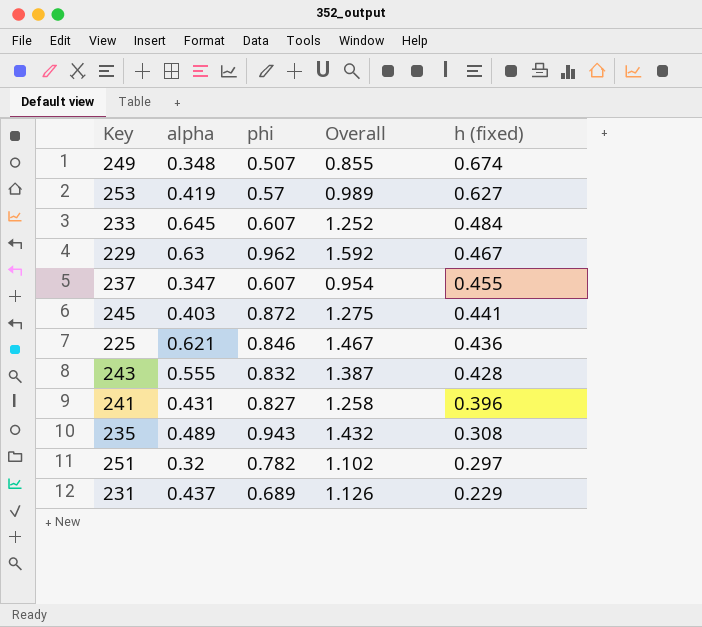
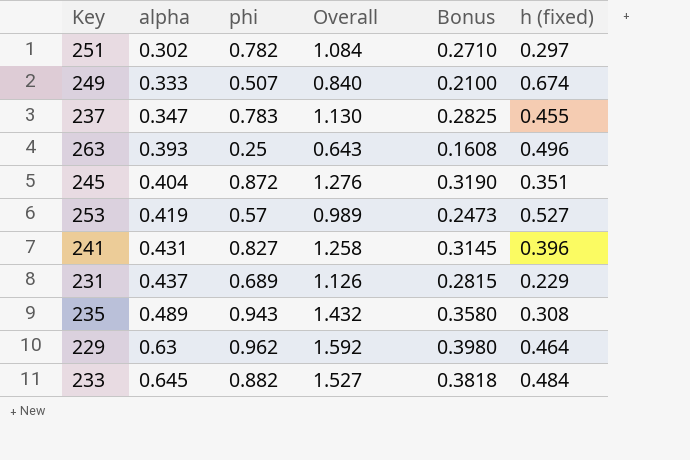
row order: h (fixed) descending -> alpha ascending
column Bonus | formula: none -> [Overall] * 0.25
row 225: 0.621 | 0.846 | 1.467 | 0.436 -> none
row 243: 0.555 | 0.832 | 1.387 | 0.428 -> none
251 | alpha: 0.32 -> 0.302
251 | Overall: 1.102 -> 1.084
249 | alpha: 0.348 -> 0.333
249 | Overall: 0.855 -> 0.840
237 | phi: 0.607 -> 0.783
237 | Overall: 0.954 -> 1.130
row 263: none -> 0.393 | 0.25 | 0.643 | 0.1608 | 0.496
245 | alpha: 0.403 -> 0.404
245 | Overall: 1.275 -> 1.276
245 | h (fixed): 0.441 -> 0.351
253 | h (fixed): 0.627 -> 0.527
229 | h (fixed): 0.467 -> 0.464
233 | phi: 0.607 -> 0.882
233 | Overall: 1.252 -> 1.527

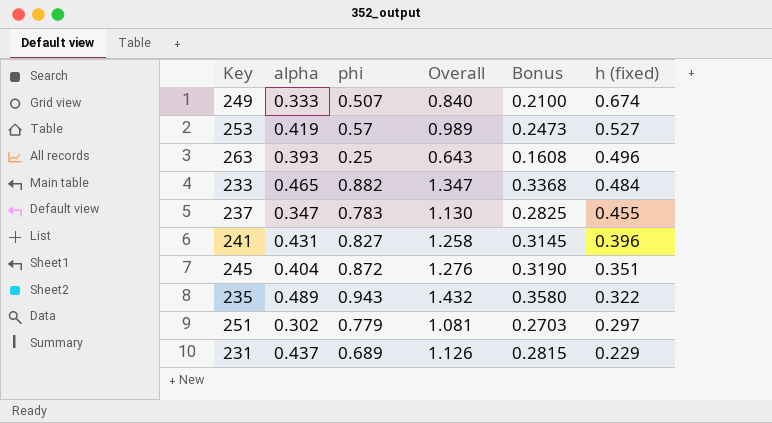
row order: alpha ascending -> h (fixed) descending
row 229: 0.63 | 0.962 | 1.592 | 0.3980 | 0.464 -> none
233 | alpha: 0.645 -> 0.465
233 | Overall: 1.527 -> 1.347
233 | Bonus: 0.3818 -> 0.3368
235 | h (fixed): 0.308 -> 0.322
251 | phi: 0.782 -> 0.779
251 | Overall: 1.084 -> 1.081
251 | Bonus: 0.2710 -> 0.2703

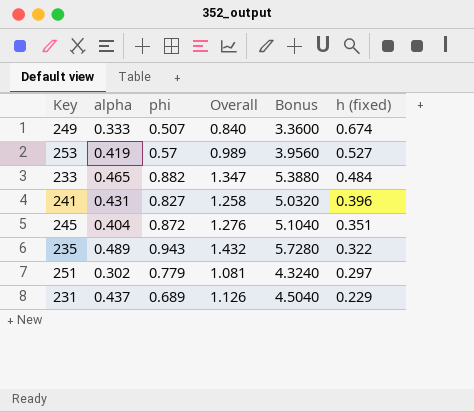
column Bonus | formula: [Overall] * 0.25 -> [Overall] * 4
row 263: 0.393 | 0.25 | 0.643 | 0.1608 | 0.496 -> none
row 237: 0.347 | 0.783 | 1.130 | 0.2825 | 0.455 -> none

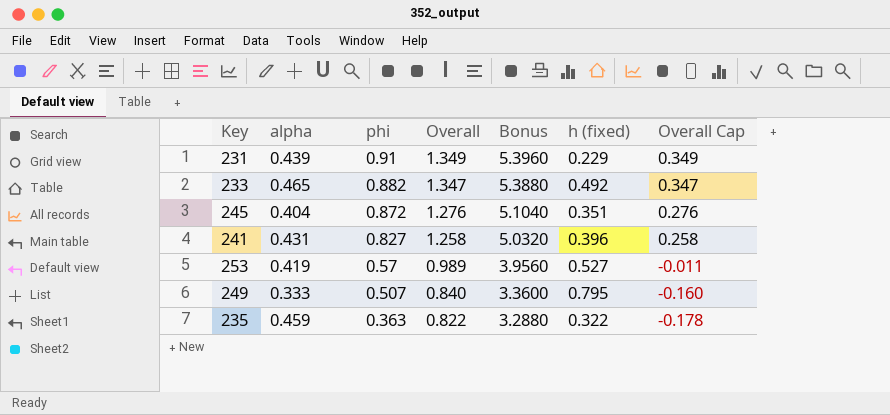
row order: h (fixed) descending -> phi descending
column Overall Cap | formula: none -> [Overall] - 1
row 251: 0.302 | 0.779 | 1.081 | 4.3240 | 0.297 -> none
231 | alpha: 0.437 -> 0.439
231 | phi: 0.689 -> 0.91
231 | Overall: 1.126 -> 1.349
231 | Bonus: 4.5040 -> 5.3960
233 | h (fixed): 0.484 -> 0.492
249 | h (fixed): 0.674 -> 0.795
235 | alpha: 0.489 -> 0.459
235 | phi: 0.943 -> 0.363
235 | Overall: 1.432 -> 0.822
235 | Bonus: 5.7280 -> 3.2880

